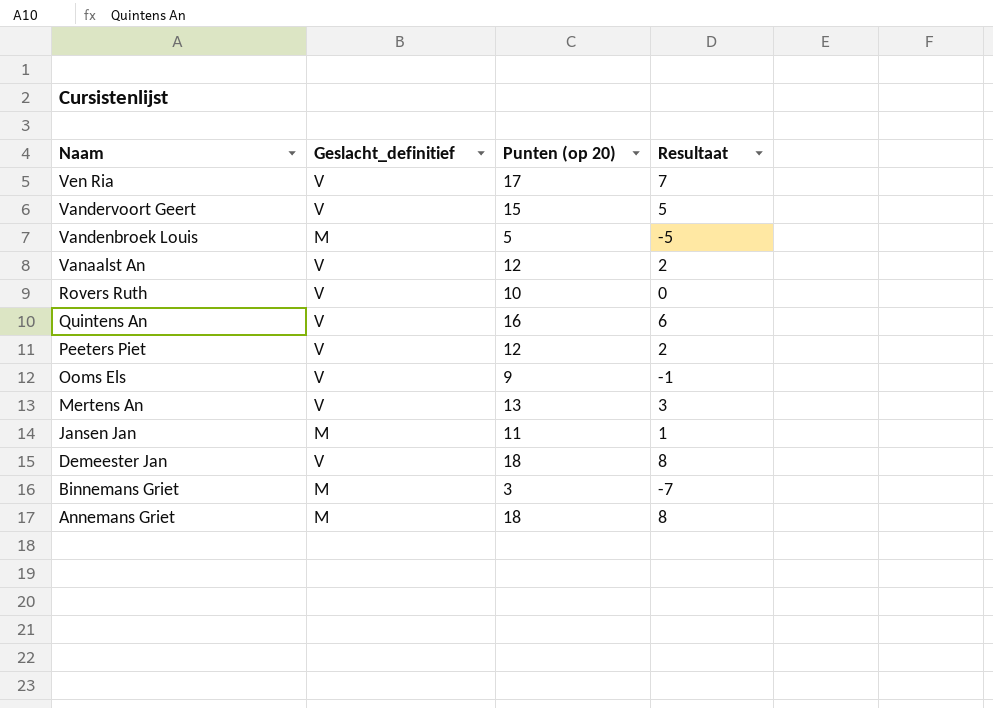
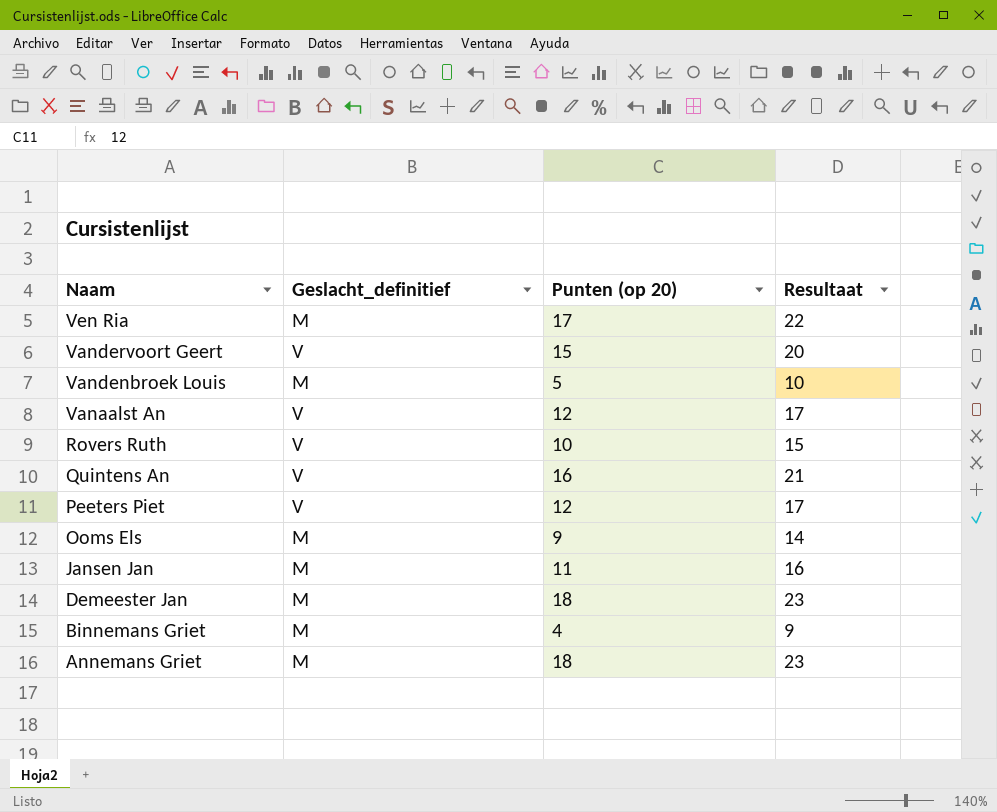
column Resultaat | formula: [Punten (op 20)] - 10 -> [Punten (op 20)] + 5
row Mertens An: V | 13 | 3 -> none
Ven Ria | Geslacht_definitief: V -> M
Ooms Els | Geslacht_definitief: V -> M
Demeester Jan | Geslacht_definitief: V -> M
Binnemans Griet | Punten (op 20): 3 -> 4

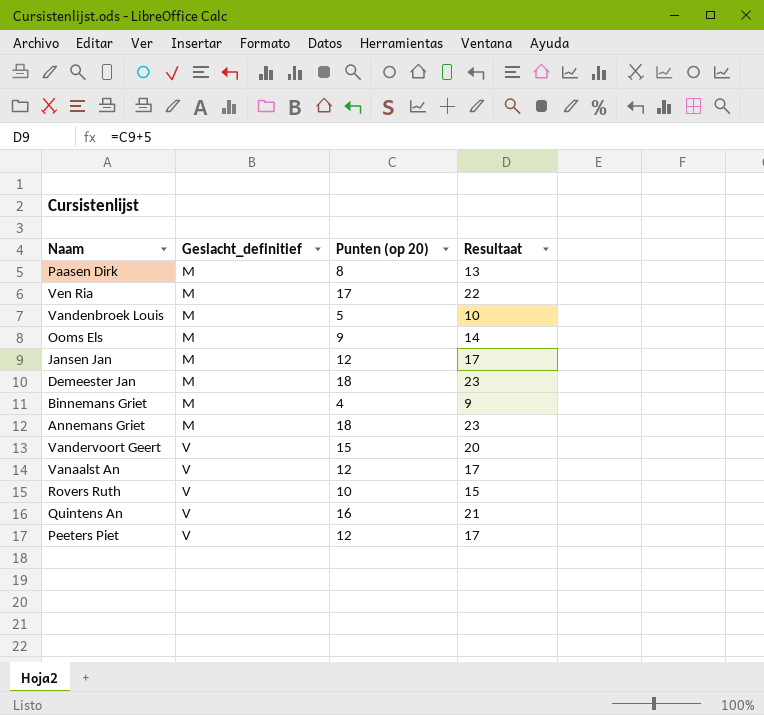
row order: Naam descending -> Geslacht_definitief ascending
row Paasen Dirk: none -> M | 8 | 13
Jansen Jan | Punten (op 20): 11 -> 12
Jansen Jan | Resultaat: 16 -> 17

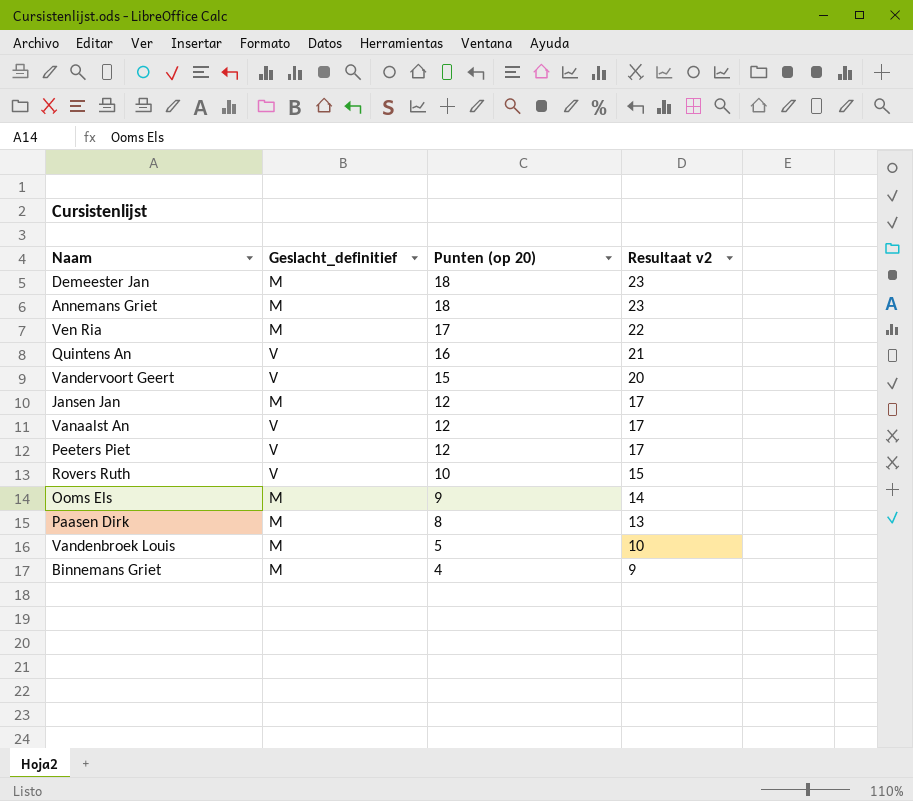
row order: Geslacht_definitief ascending -> Punten (op 20) descending
column name: Resultaat -> Resultaat v2

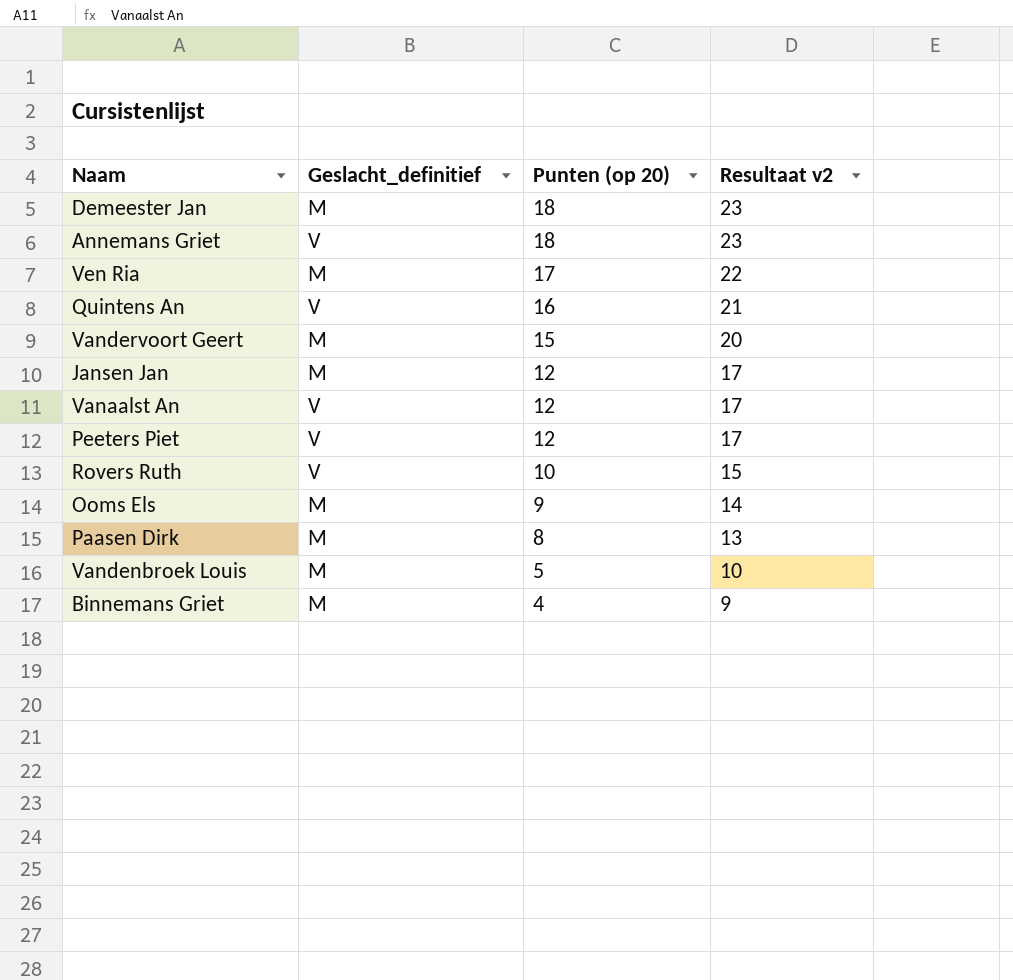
Annemans Griet | Geslacht_definitief: M -> V
Vandervoort Geert | Geslacht_definitief: V -> M

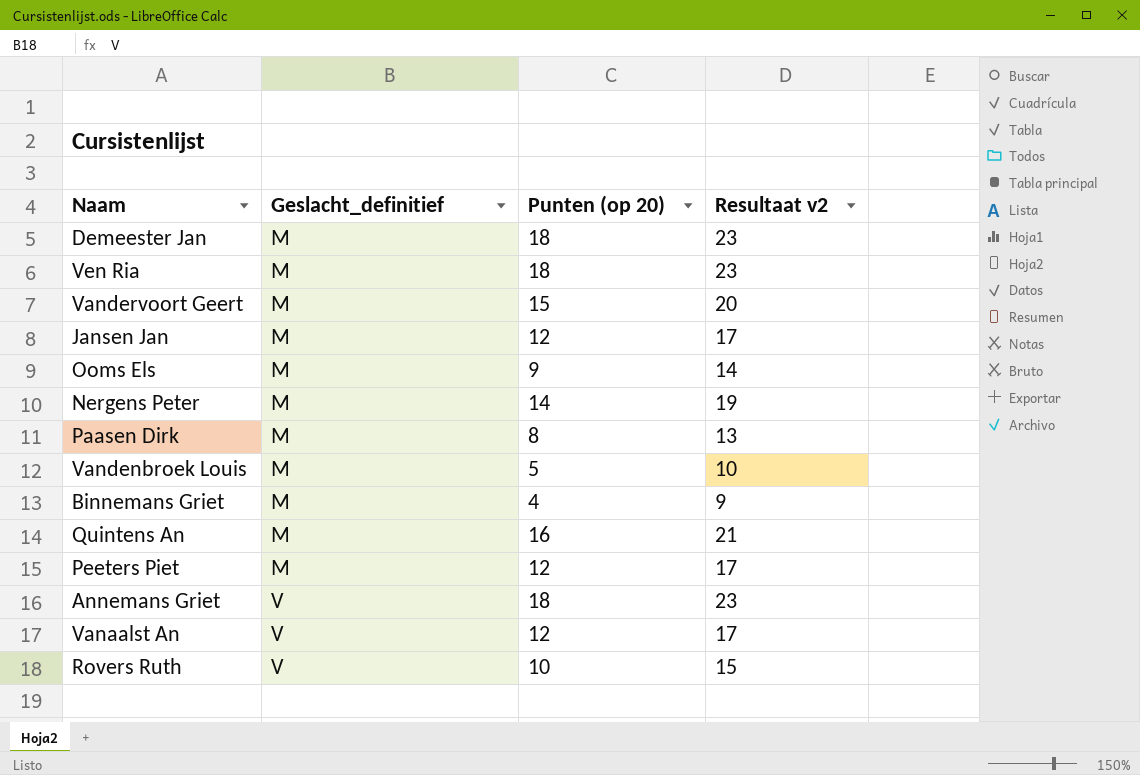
row order: Punten (op 20) descending -> Geslacht_definitief ascending
Ven Ria | Punten (op 20): 17 -> 18
Ven Ria | Resultaat v2: 22 -> 23
row Nergens Peter: none -> M | 14 | 19
Quintens An | Geslacht_definitief: V -> M
Peeters Piet | Geslacht_definitief: V -> M

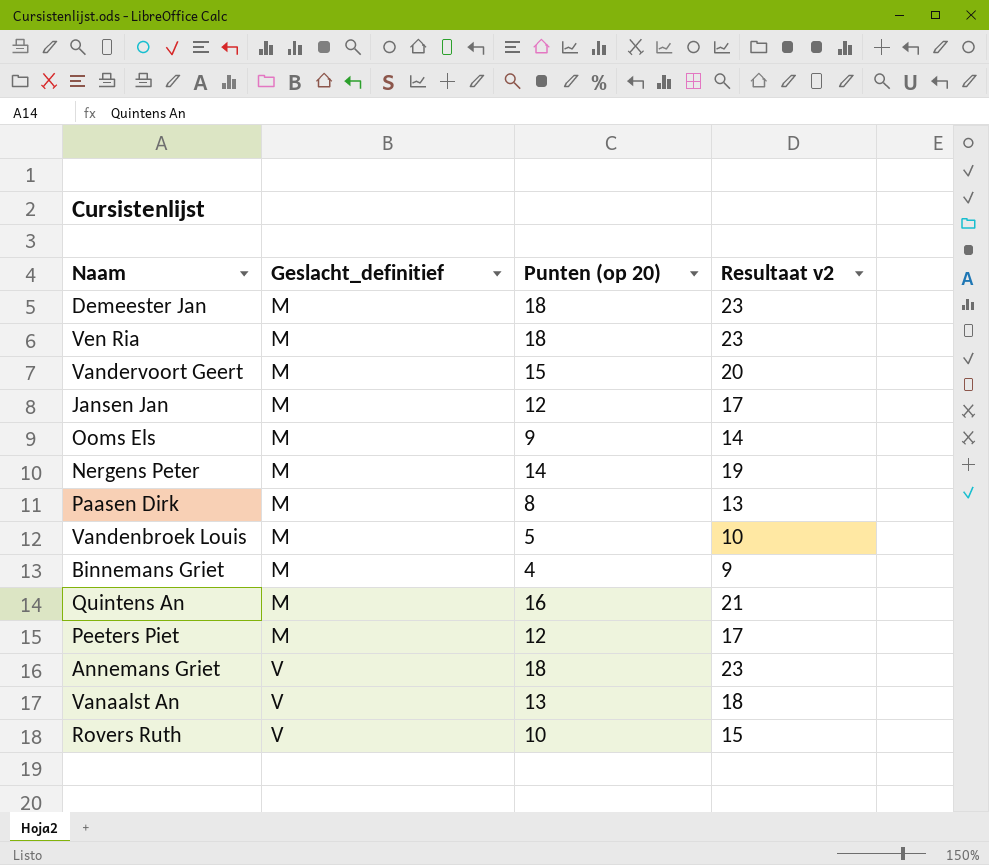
Vanaalst An | Punten (op 20): 12 -> 13
Vanaalst An | Resultaat v2: 17 -> 18

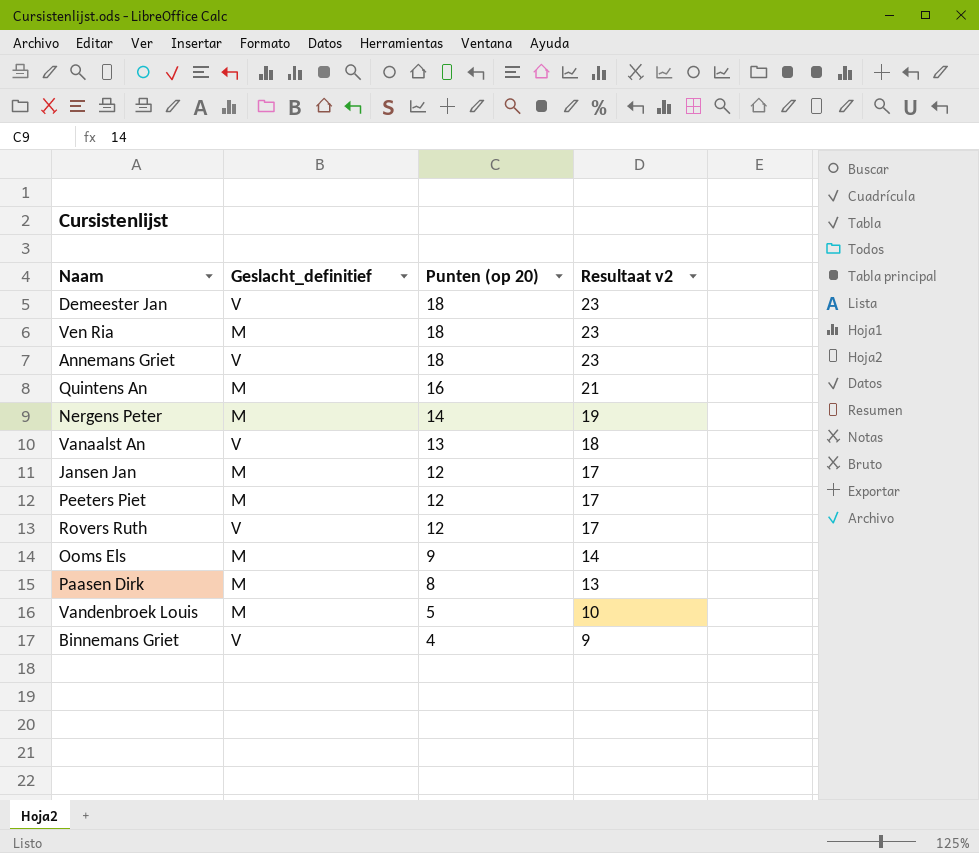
row order: Geslacht_definitief ascending -> Punten (op 20) descending
row Vandervoort Geert: M | 15 | 20 -> none
Demeester Jan | Geslacht_definitief: M -> V
Rovers Ruth | Punten (op 20): 10 -> 12
Rovers Ruth | Resultaat v2: 15 -> 17
Binnemans Griet | Geslacht_definitief: M -> V

